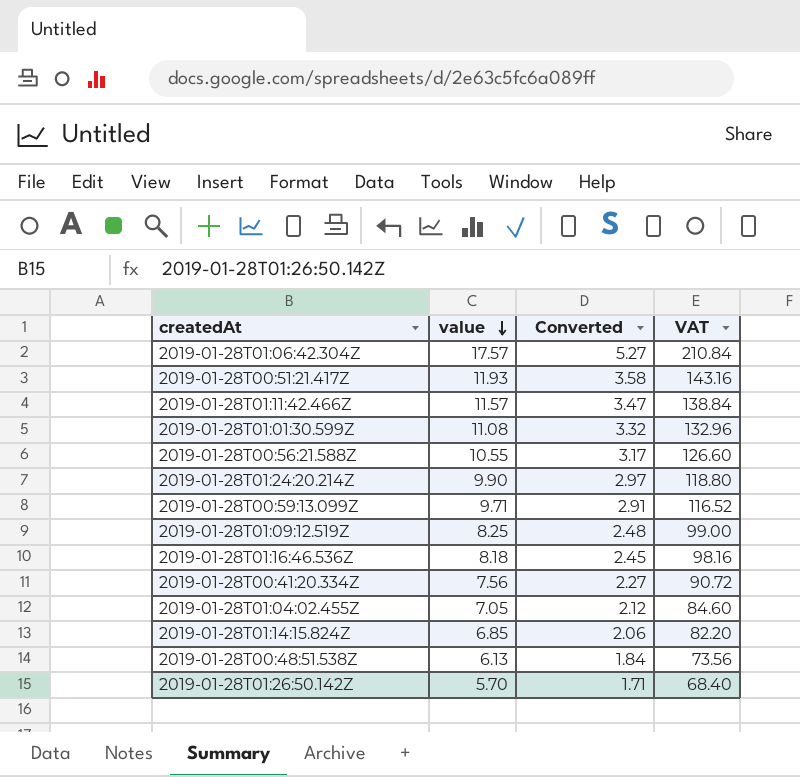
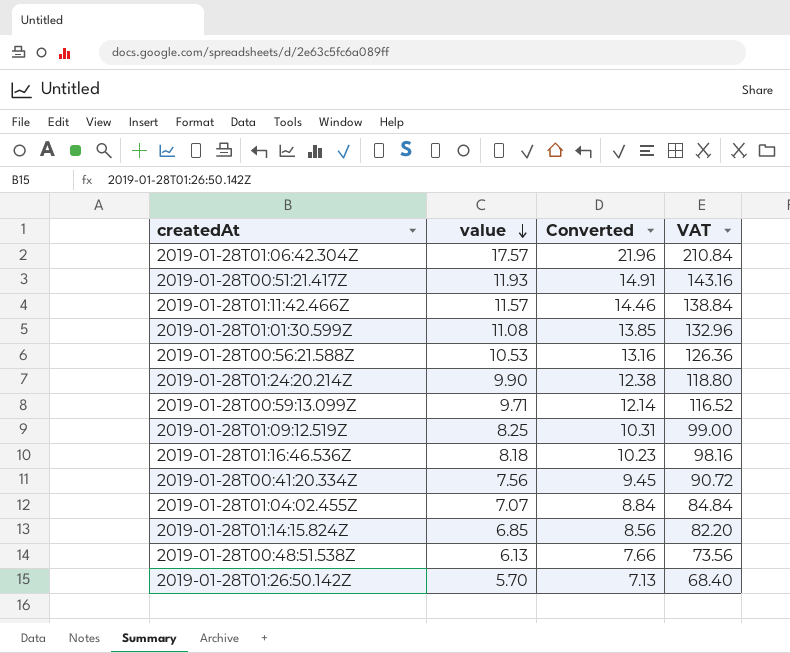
column Converted | formula: [value] * 0.3 -> [value] * 1.25
2019-01-28T00:56:21.588Z | value: 10.55 -> 10.53
2019-01-28T00:56:21.588Z | VAT: 126.60 -> 126.36
2019-01-28T01:04:02.455Z | value: 7.05 -> 7.07
2019-01-28T01:04:02.455Z | VAT: 84.60 -> 84.84

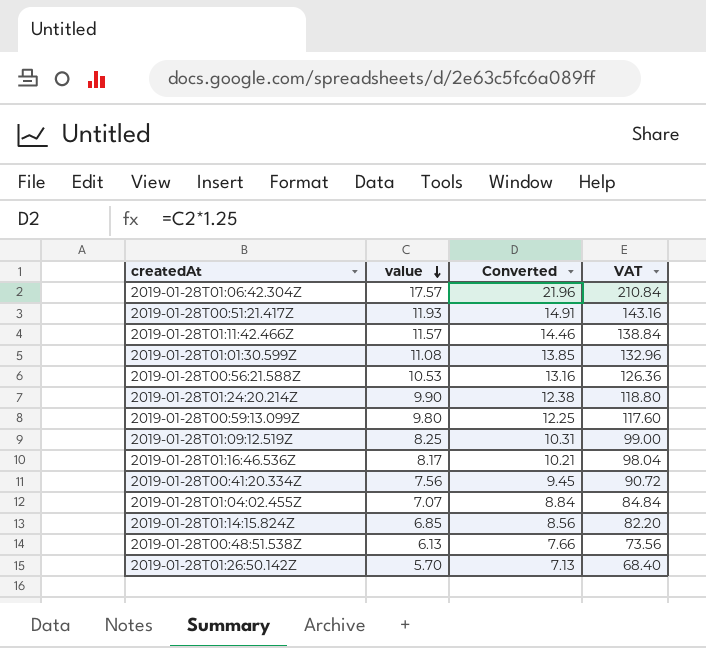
2019-01-28T00:59:13.099Z | value: 9.71 -> 9.80
2019-01-28T00:59:13.099Z | Converted: 12.14 -> 12.25
2019-01-28T00:59:13.099Z | VAT: 116.52 -> 117.60
2019-01-28T01:16:46.536Z | value: 8.18 -> 8.17
2019-01-28T01:16:46.536Z | Converted: 10.23 -> 10.21
2019-01-28T01:16:46.536Z | VAT: 98.16 -> 98.04

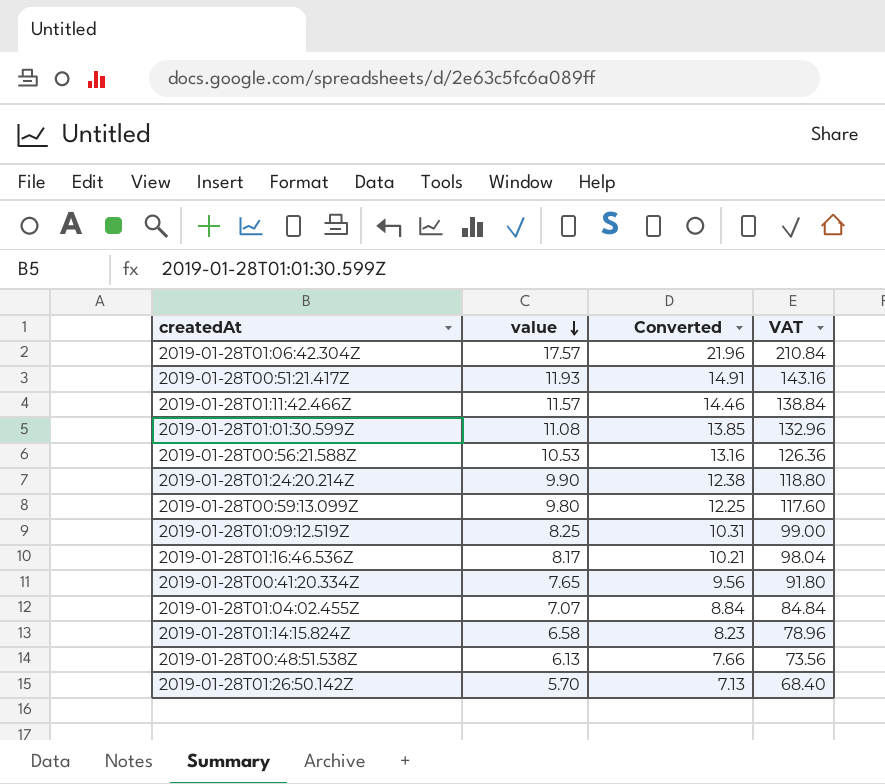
2019-01-28T00:41:20.334Z | value: 7.56 -> 7.65
2019-01-28T00:41:20.334Z | Converted: 9.45 -> 9.56
2019-01-28T00:41:20.334Z | VAT: 90.72 -> 91.80
2019-01-28T01:14:15.824Z | value: 6.85 -> 6.58
2019-01-28T01:14:15.824Z | Converted: 8.56 -> 8.23
2019-01-28T01:14:15.824Z | VAT: 82.20 -> 78.96

